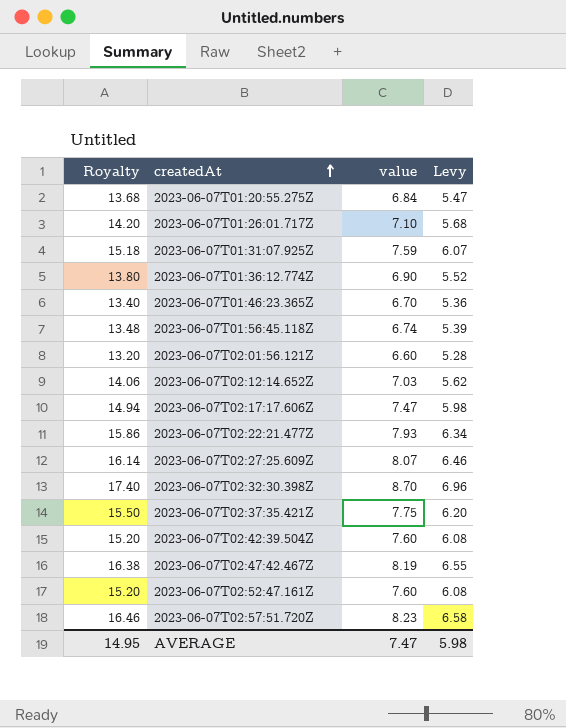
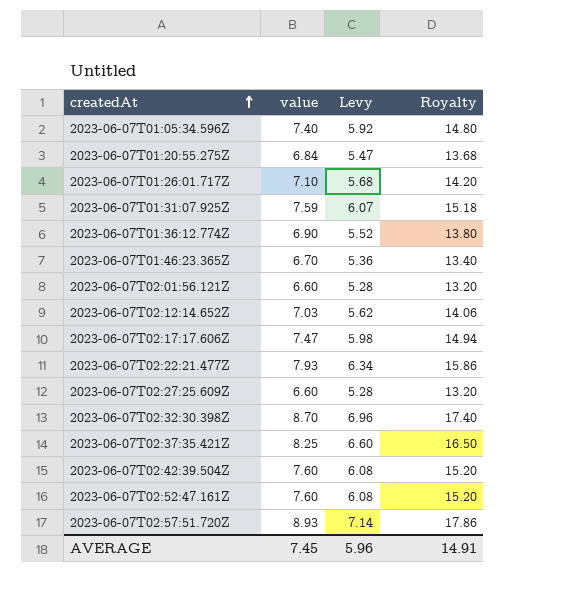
column Royalty | position: 1 -> 4
row 2023-06-07T01:56:45.118Z: 13.48 | 6.74 | 5.39 -> none
row 2023-06-07T02:47:42.467Z: 16.38 | 8.19 | 6.55 -> none
row 2023-06-07T01:05:34.596Z: none -> 7.40 | 5.92 | 14.80
2023-06-07T02:27:25.609Z | value: 8.07 -> 6.60
2023-06-07T02:27:25.609Z | Levy: 6.46 -> 5.28
2023-06-07T02:27:25.609Z | Royalty: 16.14 -> 13.20
2023-06-07T02:37:35.421Z | value: 7.75 -> 8.25
2023-06-07T02:37:35.421Z | Levy: 6.20 -> 6.60
2023-06-07T02:37:35.421Z | Royalty: 15.50 -> 16.50
2023-06-07T02:57:51.720Z | value: 8.23 -> 8.93
2023-06-07T02:57:51.720Z | Levy: 6.58 -> 7.14
2023-06-07T02:57:51.720Z | Royalty: 16.46 -> 17.86
AVERAGE | value: 7.47 -> 7.45
AVERAGE | Levy: 5.98 -> 5.96
AVERAGE | Royalty: 14.95 -> 14.91

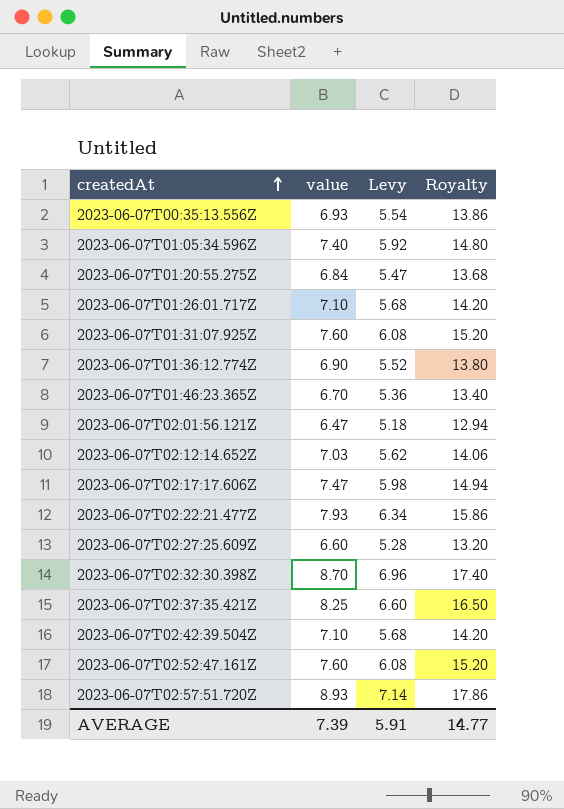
row 2023-06-07T00:35:13.556Z: none -> 6.93 | 5.54 | 13.86
2023-06-07T01:31:07.925Z | value: 7.59 -> 7.60
2023-06-07T01:31:07.925Z | Levy: 6.07 -> 6.08
2023-06-07T01:31:07.925Z | Royalty: 15.18 -> 15.20
2023-06-07T02:01:56.121Z | value: 6.60 -> 6.47
2023-06-07T02:01:56.121Z | Levy: 5.28 -> 5.18
2023-06-07T02:01:56.121Z | Royalty: 13.20 -> 12.94
2023-06-07T02:42:39.504Z | value: 7.60 -> 7.10
2023-06-07T02:42:39.504Z | Levy: 6.08 -> 5.68
2023-06-07T02:42:39.504Z | Royalty: 15.20 -> 14.20
AVERAGE | value: 7.45 -> 7.39
AVERAGE | Levy: 5.96 -> 5.91
AVERAGE | Royalty: 14.91 -> 14.77

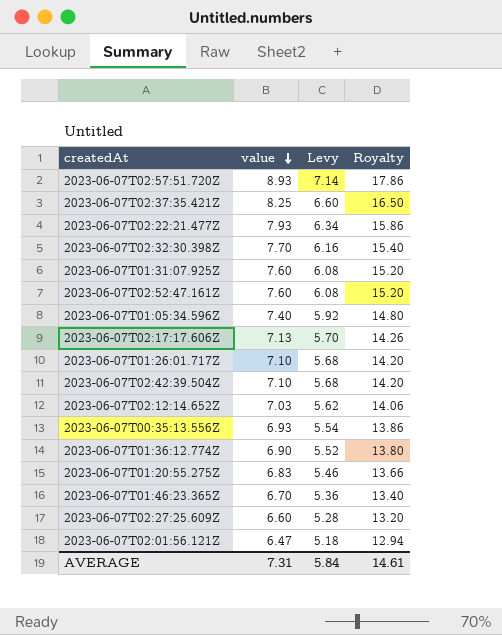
row order: createdAt ascending -> value descending
2023-06-07T02:32:30.398Z | value: 8.70 -> 7.70
2023-06-07T02:32:30.398Z | Levy: 6.96 -> 6.16
2023-06-07T02:32:30.398Z | Royalty: 17.40 -> 15.40
2023-06-07T02:17:17.606Z | value: 7.47 -> 7.13
2023-06-07T02:17:17.606Z | Levy: 5.98 -> 5.70
2023-06-07T02:17:17.606Z | Royalty: 14.94 -> 14.26
2023-06-07T01:20:55.275Z | value: 6.84 -> 6.83
2023-06-07T01:20:55.275Z | Levy: 5.47 -> 5.46
2023-06-07T01:20:55.275Z | Royalty: 13.68 -> 13.66
AVERAGE | value: 7.39 -> 7.31
AVERAGE | Levy: 5.91 -> 5.84
AVERAGE | Royalty: 14.77 -> 14.61

